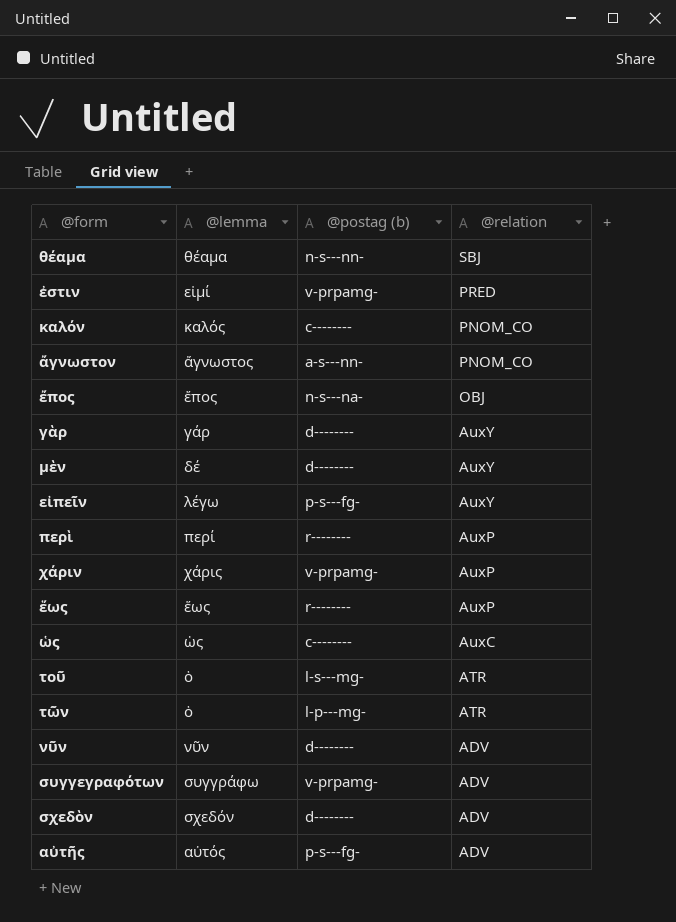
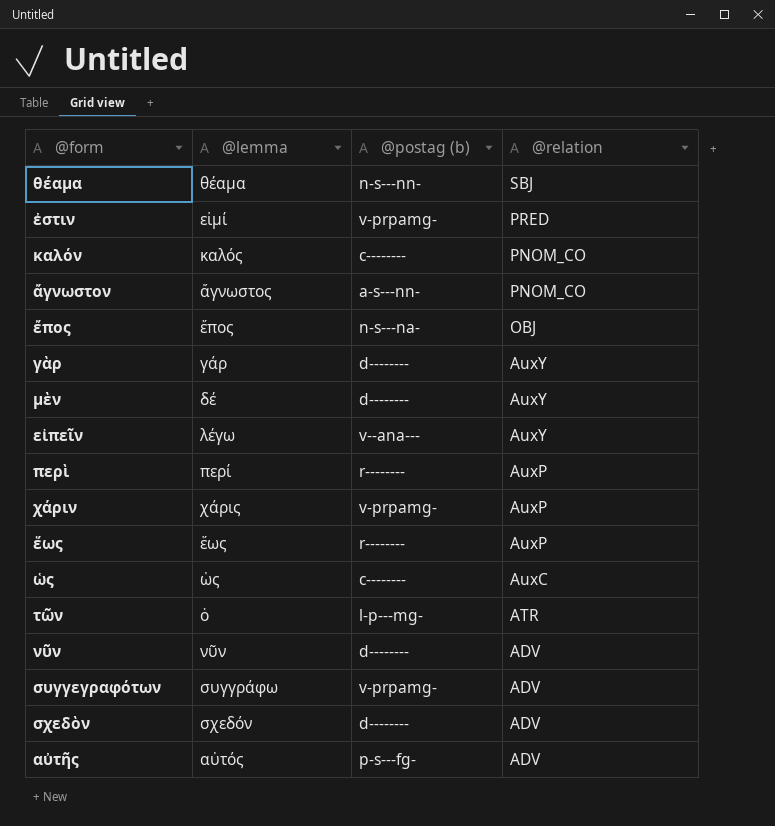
row τοῦ: ὁ | l-s---mg- | ATR -> none
εἰπεῖν | @postag (b): p-s---fg- -> v--ana---

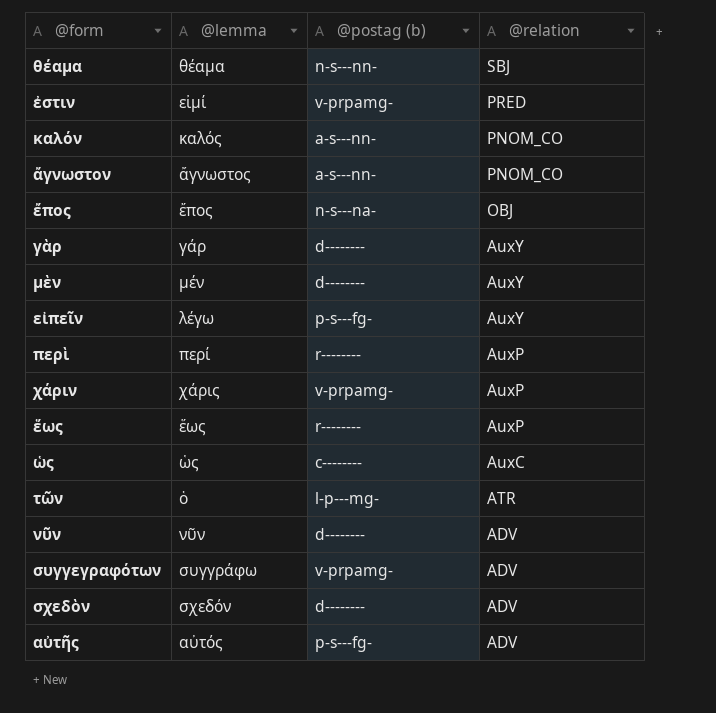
καλόν | @postag (b): c-------- -> a-s---nn-
μὲν | @lemma: δέ -> μέν
εἰπεῖν | @postag (b): v--ana--- -> p-s---fg-

